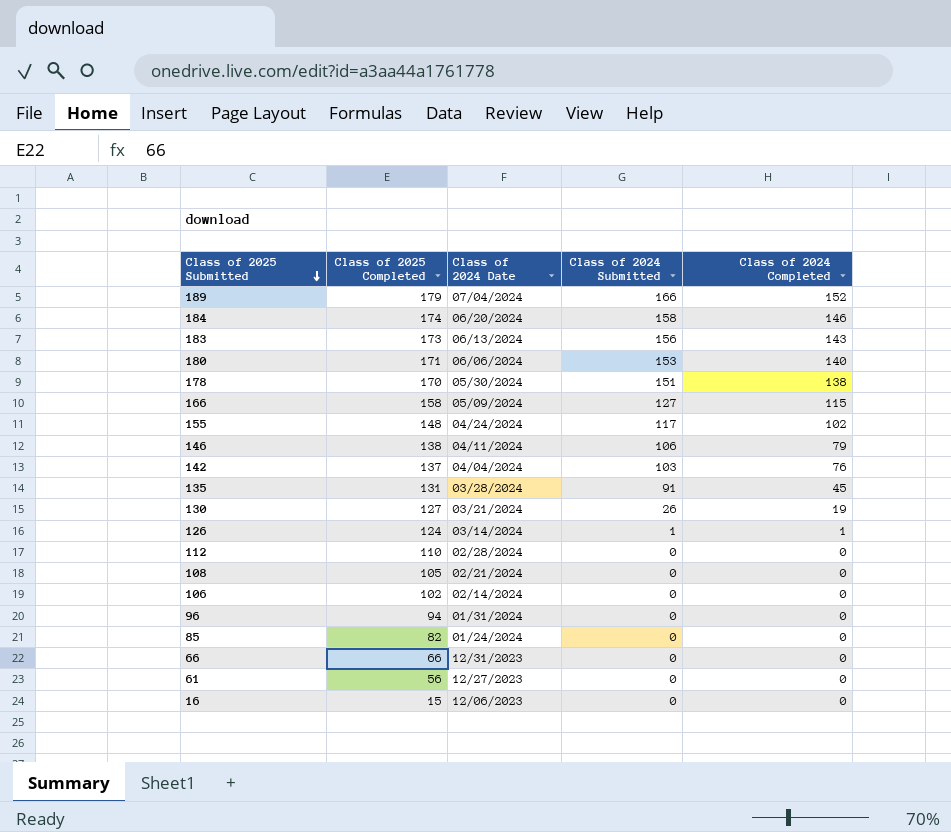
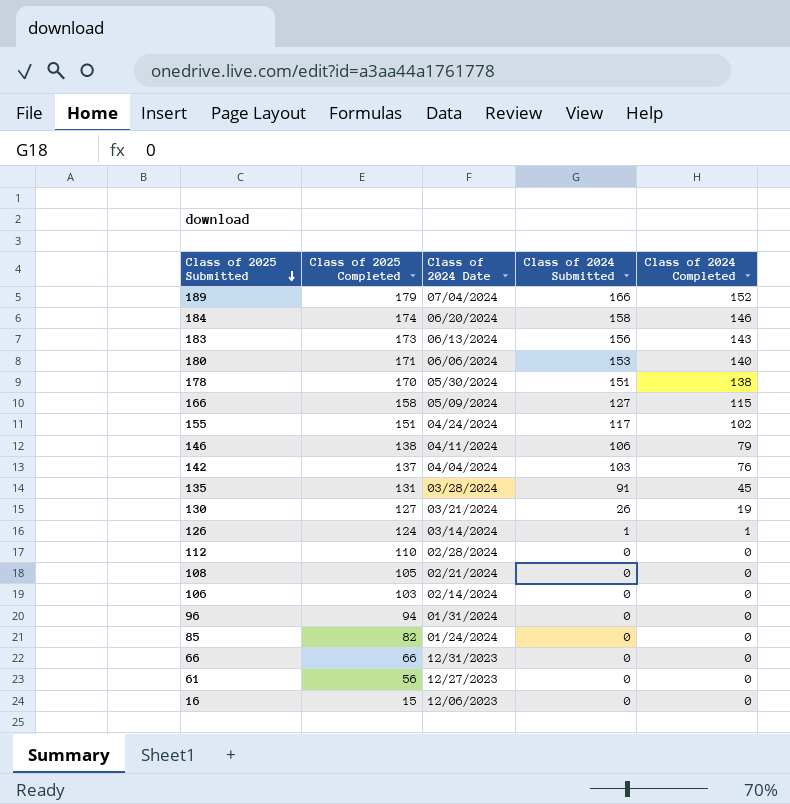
155 | Class of 2025 Completed: 148 -> 151
106 | Class of 2025 Completed: 102 -> 103

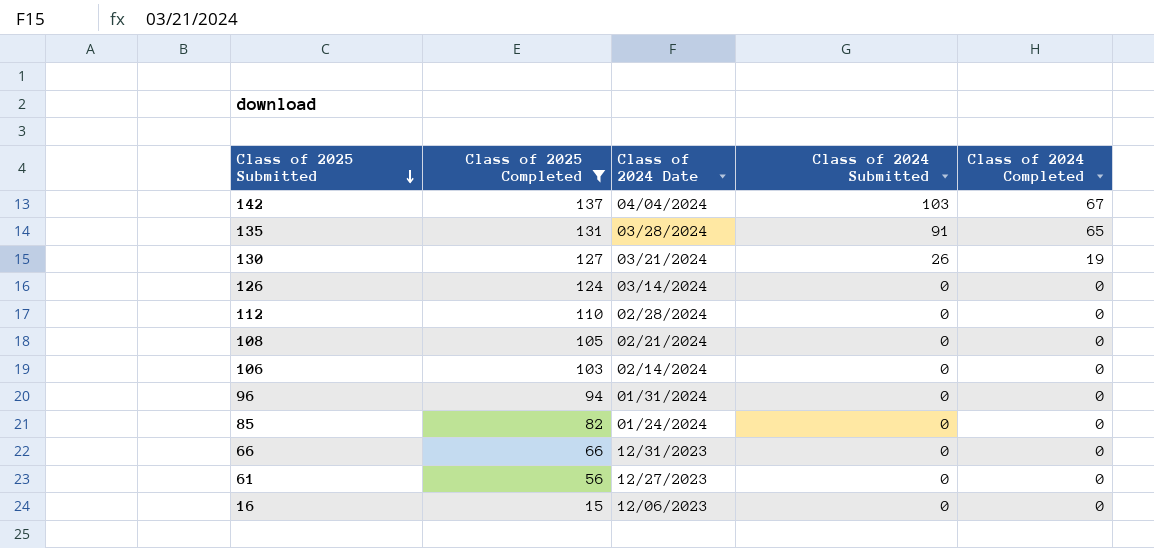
filter: none -> Class of 2025 Completed <= 137
142 | Class of 2024 Completed: 76 -> 67
135 | Class of 2024 Completed: 45 -> 65
126 | Class of 2024 Submitted: 1 -> 0
126 | Class of 2024 Completed: 1 -> 0

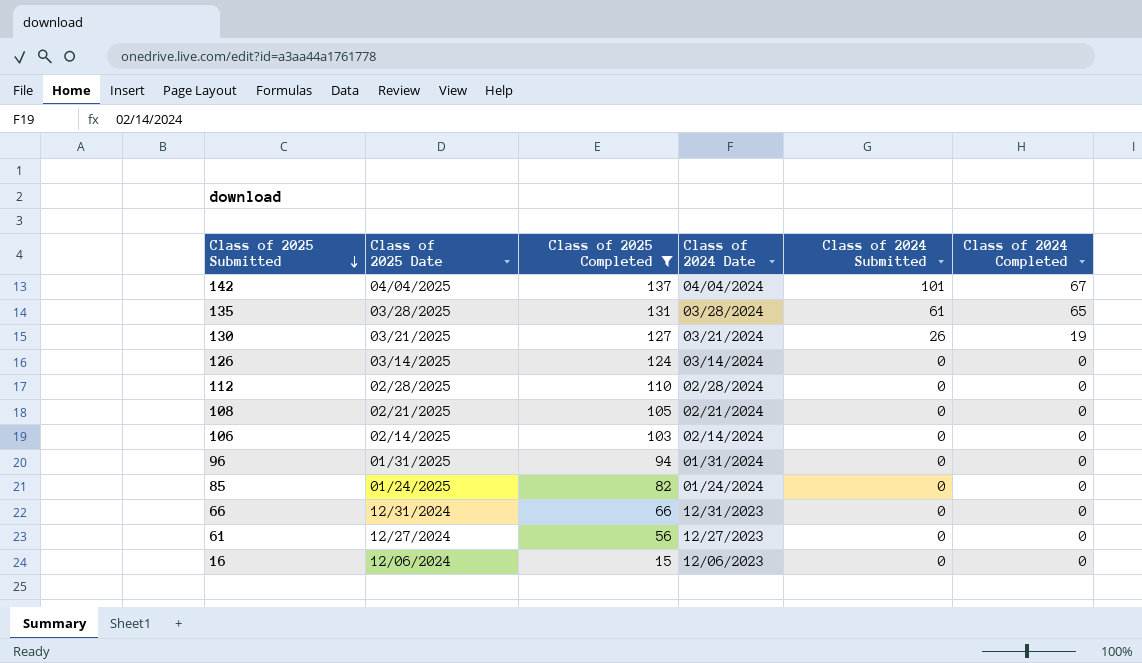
column Class of 2025 Date | position: none -> 2
142 | Class of 2024 Submitted: 103 -> 101
135 | Class of 2024 Submitted: 91 -> 61

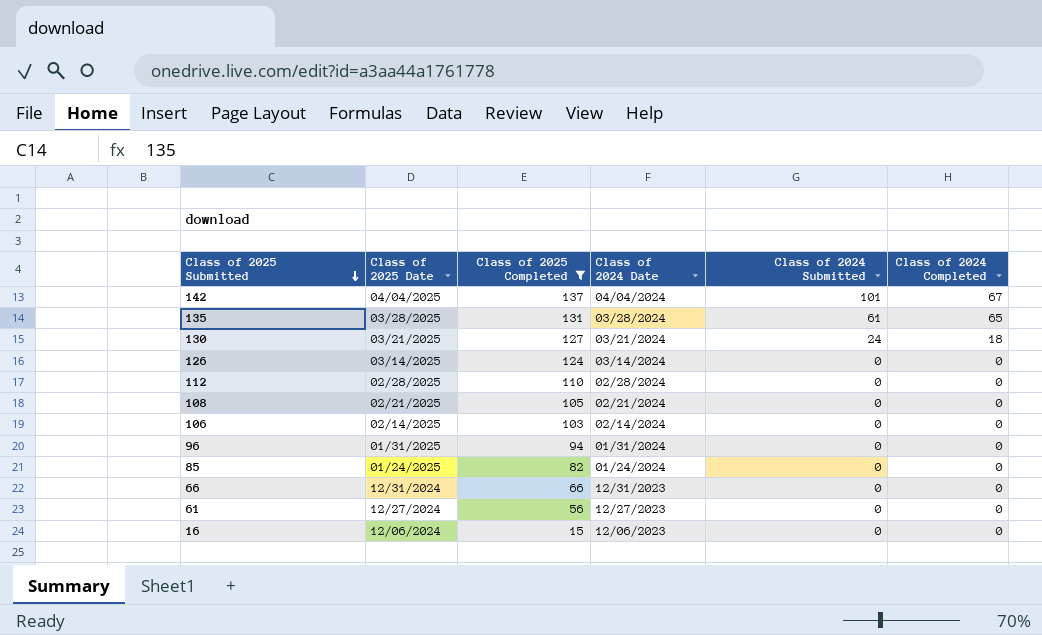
130 | Class of 2024 Submitted: 26 -> 24
130 | Class of 2024 Completed: 19 -> 18

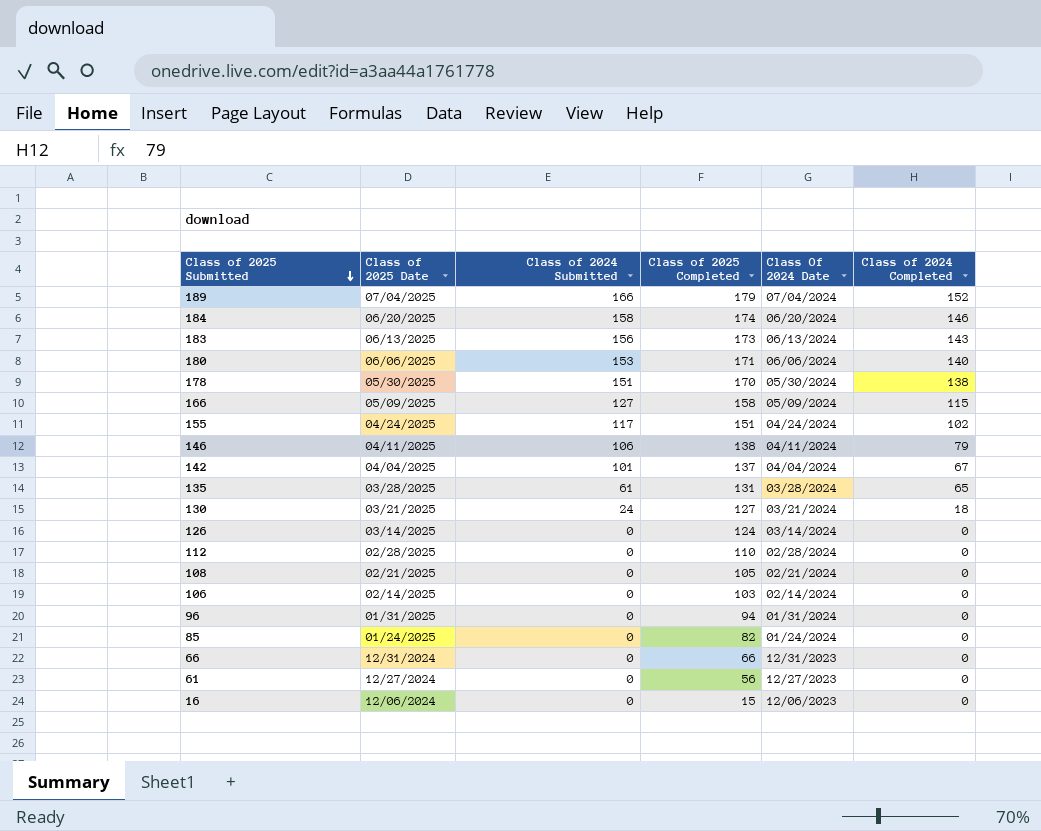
filter: Class of 2025 Completed <= 137 -> none
column Class of 2024 Submitted | position: 5 -> 3
column name: Class of 2024 Date -> Class Of 2024 Date

